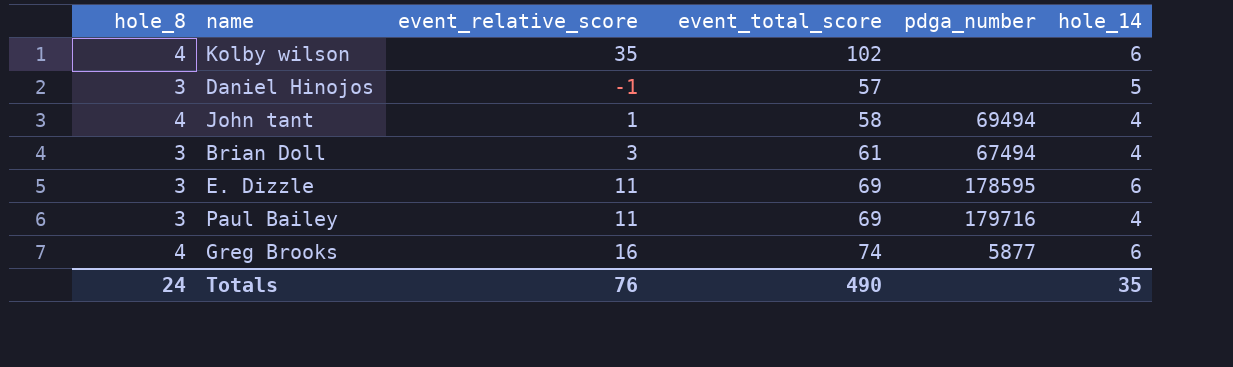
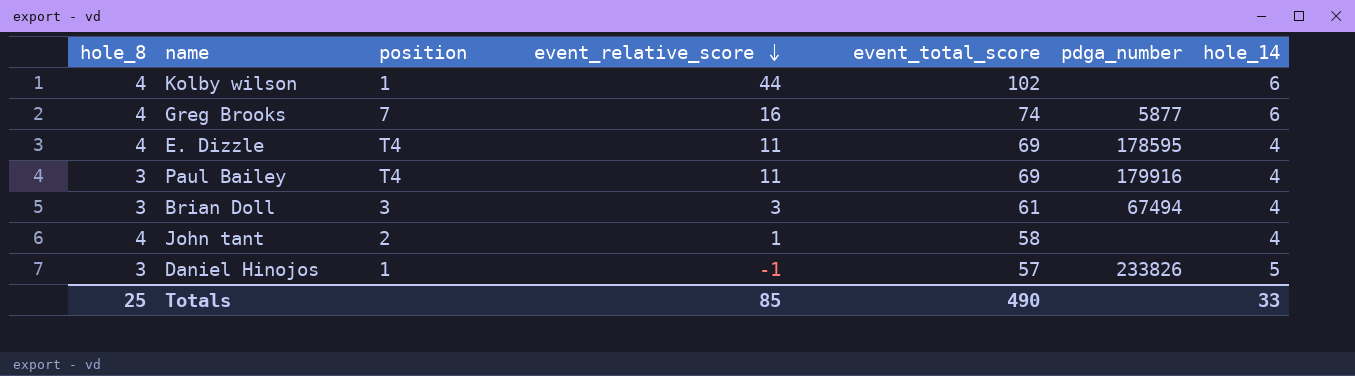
row order: none -> event_relative_score descending
column position | position: none -> 3
Kolby wilson | event_relative_score: 35 -> 44
E. Dizzle | hole_8: 3 -> 4
E. Dizzle | hole_14: 6 -> 4
Paul Bailey | pdga_number: 179716 -> 179916
John tant | pdga_number: 69494 -> none
Daniel Hinojos | pdga_number: none -> 233826
Totals | hole_8: 24 -> 25
Totals | event_relative_score: 76 -> 85
Totals | hole_14: 35 -> 33

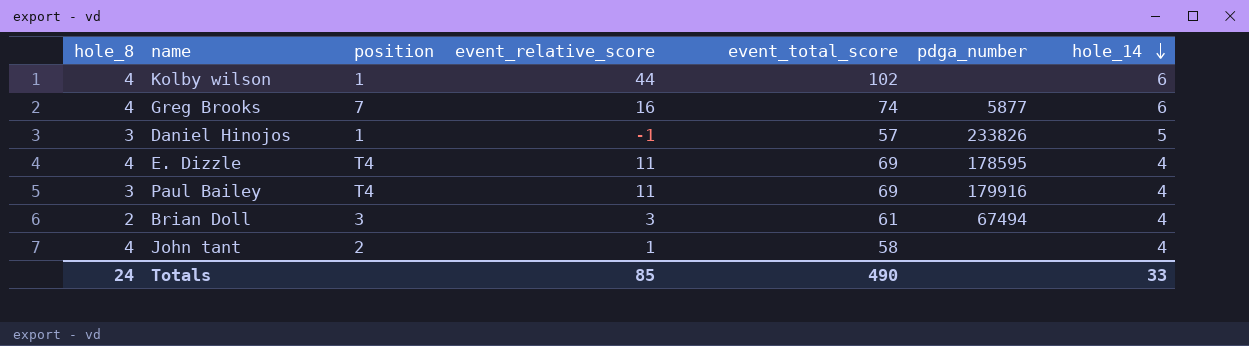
row order: event_relative_score descending -> hole_14 descending
Brian Doll | hole_8: 3 -> 2
Totals | hole_8: 25 -> 24

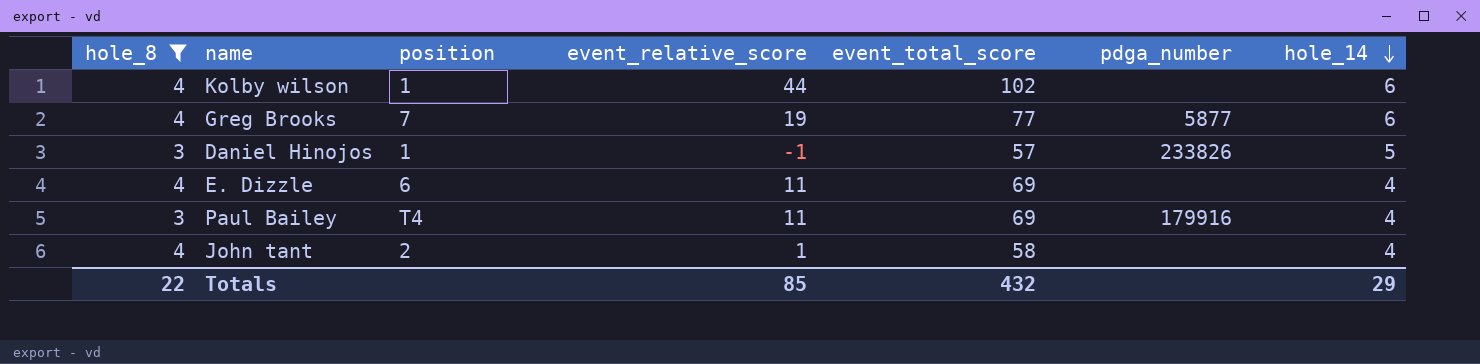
filter: none -> hole_8 != 2
Greg Brooks | event_relative_score: 16 -> 19
Greg Brooks | event_total_score: 74 -> 77
E. Dizzle | position: T4 -> 6
E. Dizzle | pdga_number: 178595 -> none
Totals | hole_8: 24 -> 22
Totals | event_total_score: 490 -> 432
Totals | hole_14: 33 -> 29

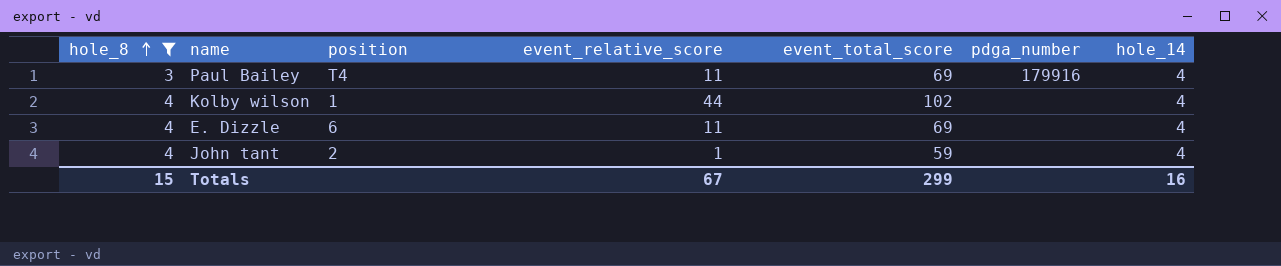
row order: hole_14 descending -> hole_8 ascending
row Greg Brooks: 4 | 7 | 19 | 77 | 5877 | 6 -> none
row Daniel Hinojos: 3 | 1 | -1 | 57 | 233826 | 5 -> none
Kolby wilson | hole_14: 6 -> 4
John tant | event_total_score: 58 -> 59
Totals | hole_8: 22 -> 15
Totals | event_relative_score: 85 -> 67
Totals | event_total_score: 432 -> 299
Totals | hole_14: 29 -> 16

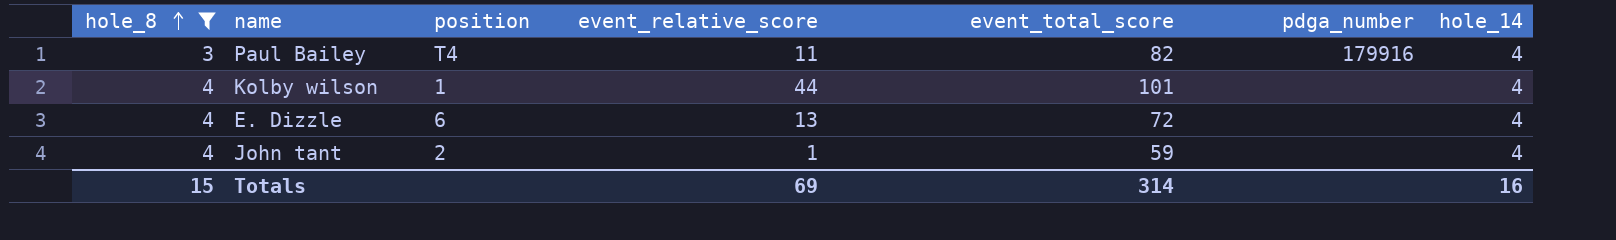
Paul Bailey | event_total_score: 69 -> 82
Kolby wilson | event_total_score: 102 -> 101
E. Dizzle | event_relative_score: 11 -> 13
E. Dizzle | event_total_score: 69 -> 72
Totals | event_relative_score: 67 -> 69
Totals | event_total_score: 299 -> 314

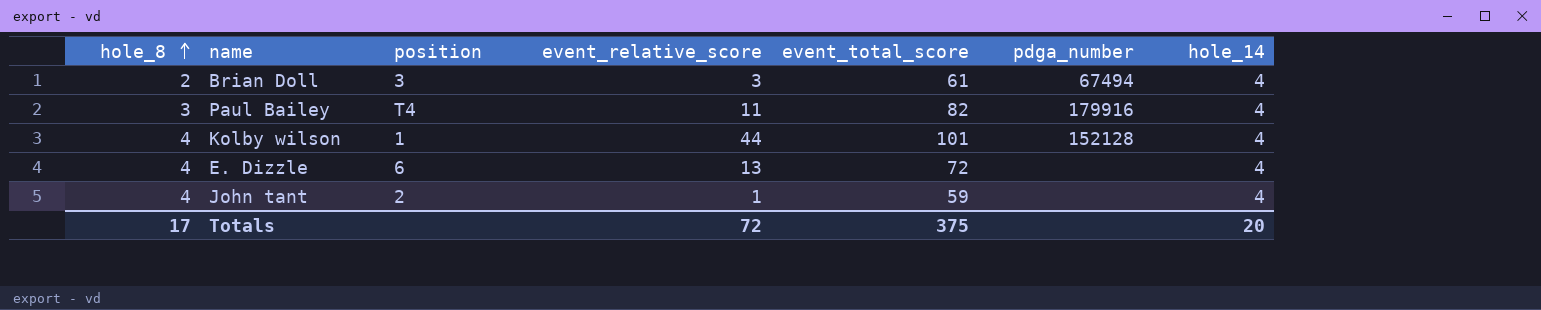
filter: hole_8 != 2 -> none
Kolby wilson | pdga_number: none -> 152128
Totals | hole_8: 15 -> 17
Totals | event_relative_score: 69 -> 72
Totals | event_total_score: 314 -> 375
Totals | hole_14: 16 -> 20

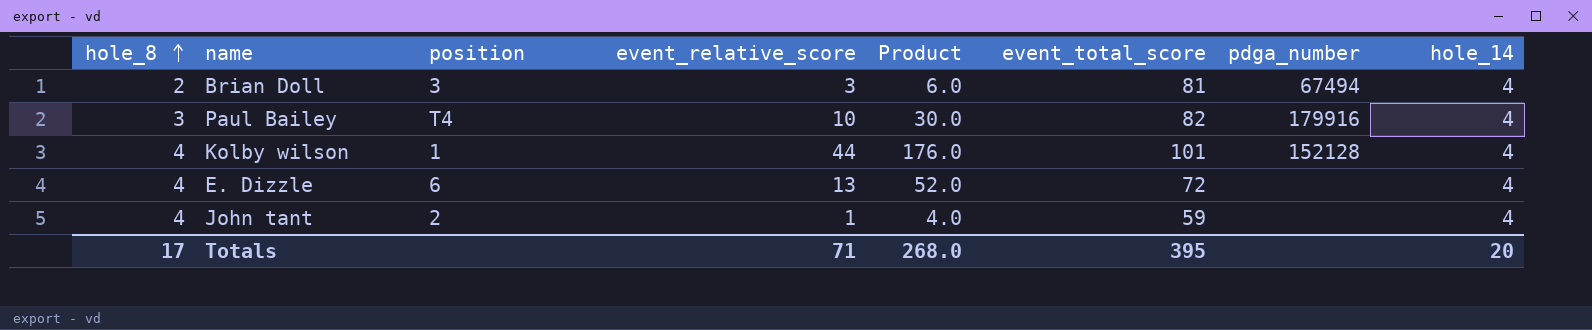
column Product | formula: none -> [hole_8] * [event_relative_score]
Brian Doll | event_total_score: 61 -> 81
Paul Bailey | event_relative_score: 11 -> 10
Totals | event_relative_score: 72 -> 71
Totals | event_total_score: 375 -> 395

